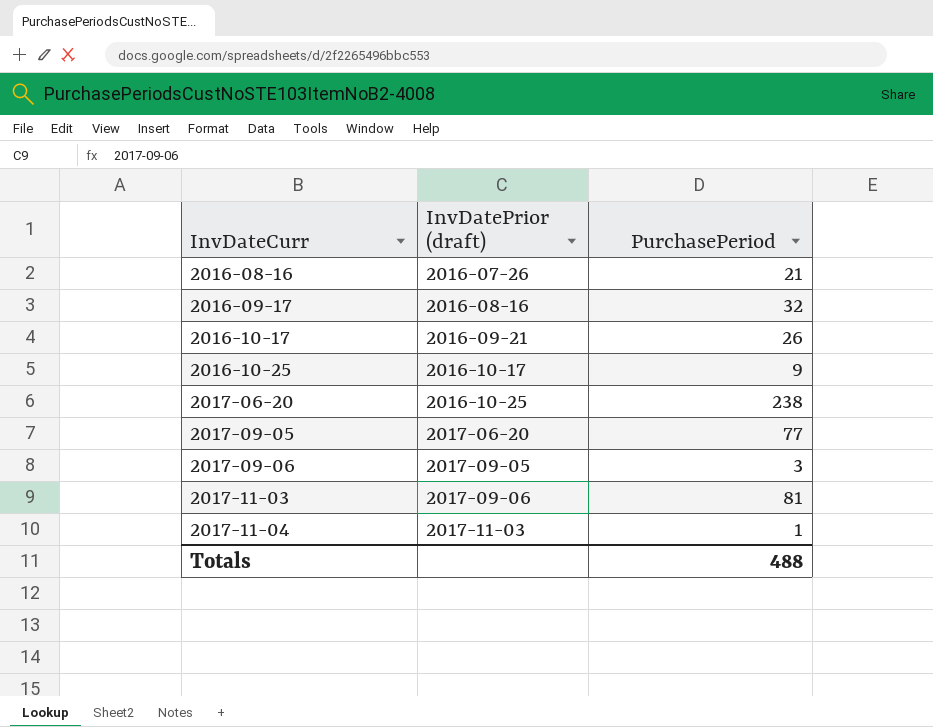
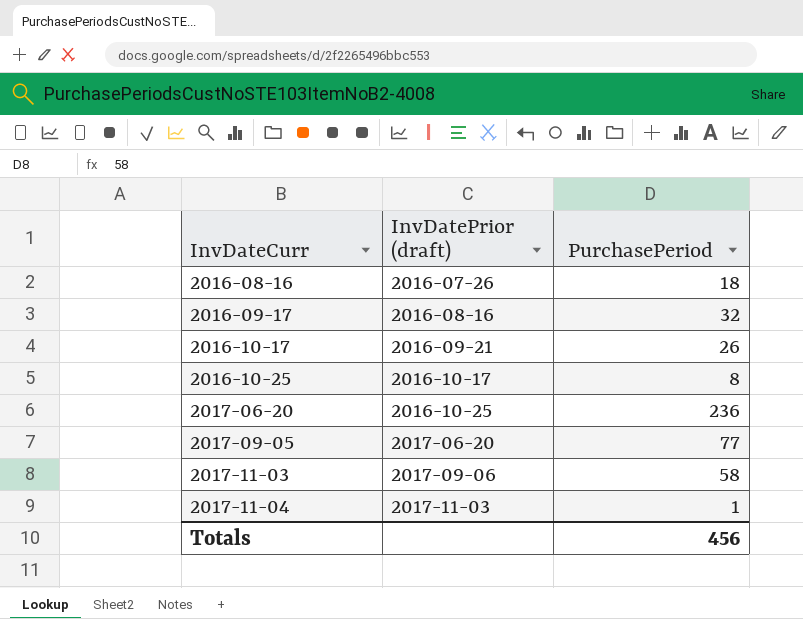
row 2017-09-06: 2017-09-05 | 3 -> none
2016-08-16 | PurchasePeriod: 21 -> 18
2016-10-25 | PurchasePeriod: 9 -> 8
2017-06-20 | PurchasePeriod: 238 -> 236
2017-11-03 | PurchasePeriod: 81 -> 58
Totals | PurchasePeriod: 488 -> 456

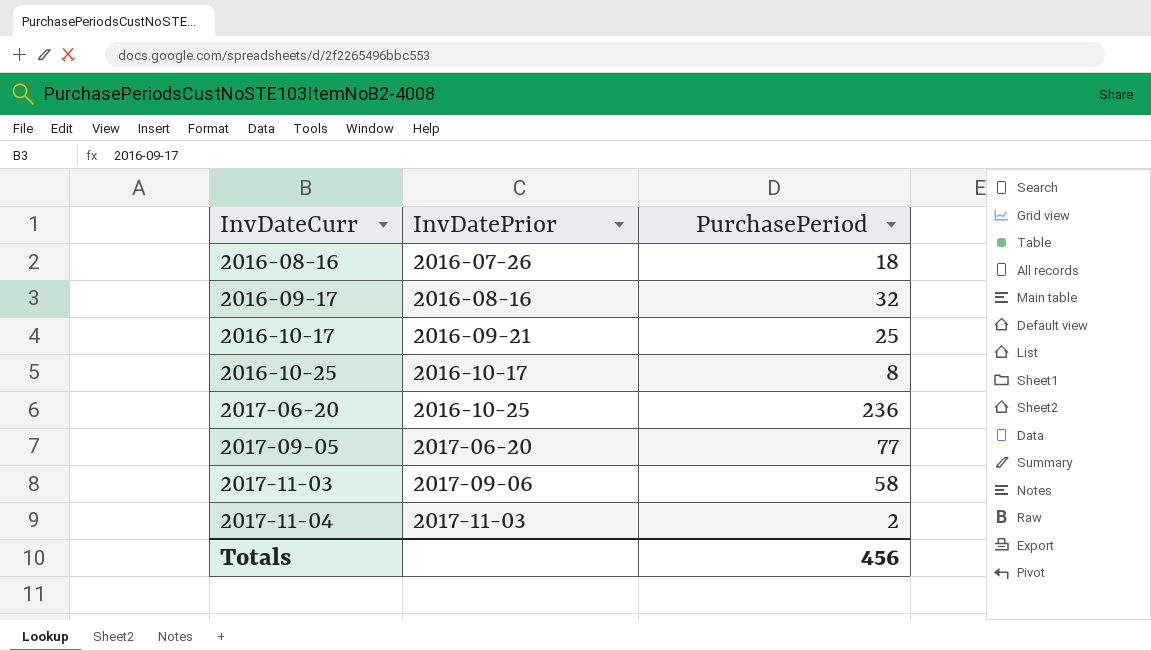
column name: InvDatePrior (draft) -> InvDatePrior
2016-10-17 | PurchasePeriod: 26 -> 25
2017-11-04 | PurchasePeriod: 1 -> 2

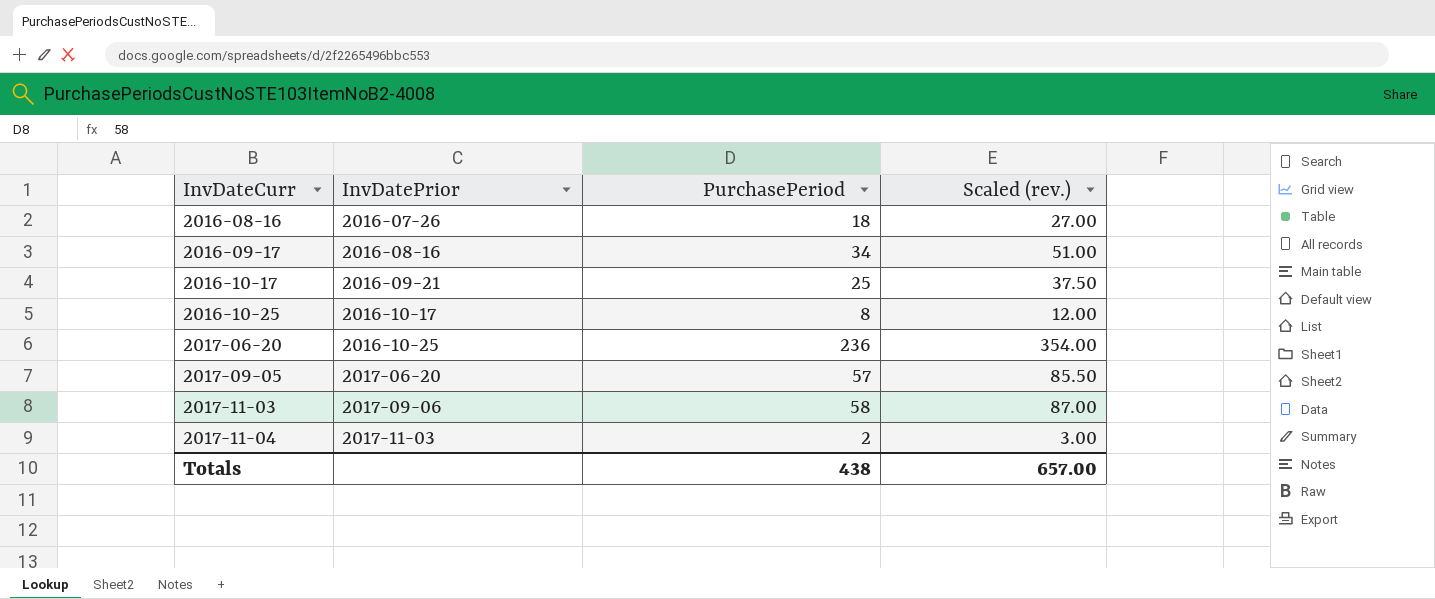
column Scaled (rev.) | formula: none -> [PurchasePeriod] * 1.5
2016-09-17 | PurchasePeriod: 32 -> 34
2017-09-05 | PurchasePeriod: 77 -> 57
Totals | PurchasePeriod: 456 -> 438

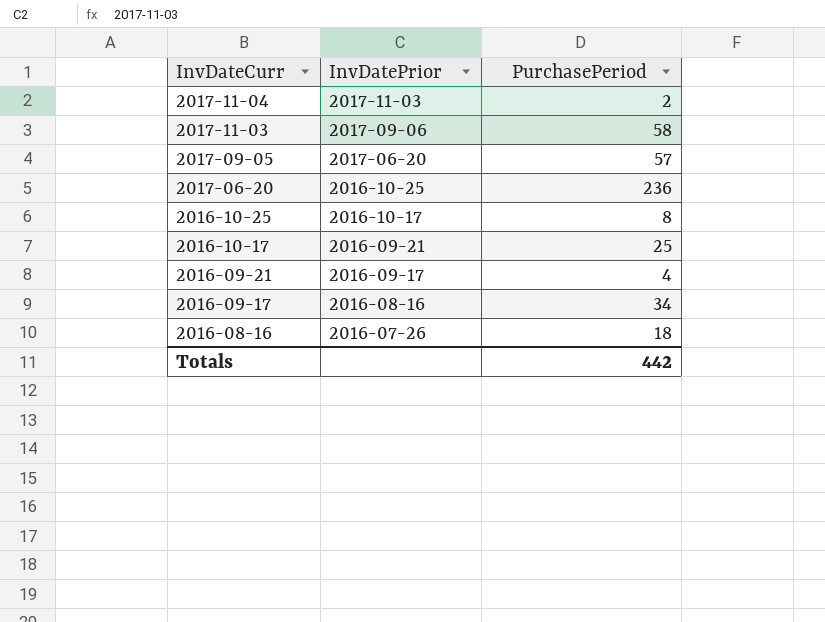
row order: InvDateCurr ascending -> InvDateCurr descending
column Scaled (rev.) | formula: [PurchasePeriod] * 1.5 -> none
row 2016-09-21: none -> 2016-09-17 | 4
Totals | PurchasePeriod: 438 -> 442

